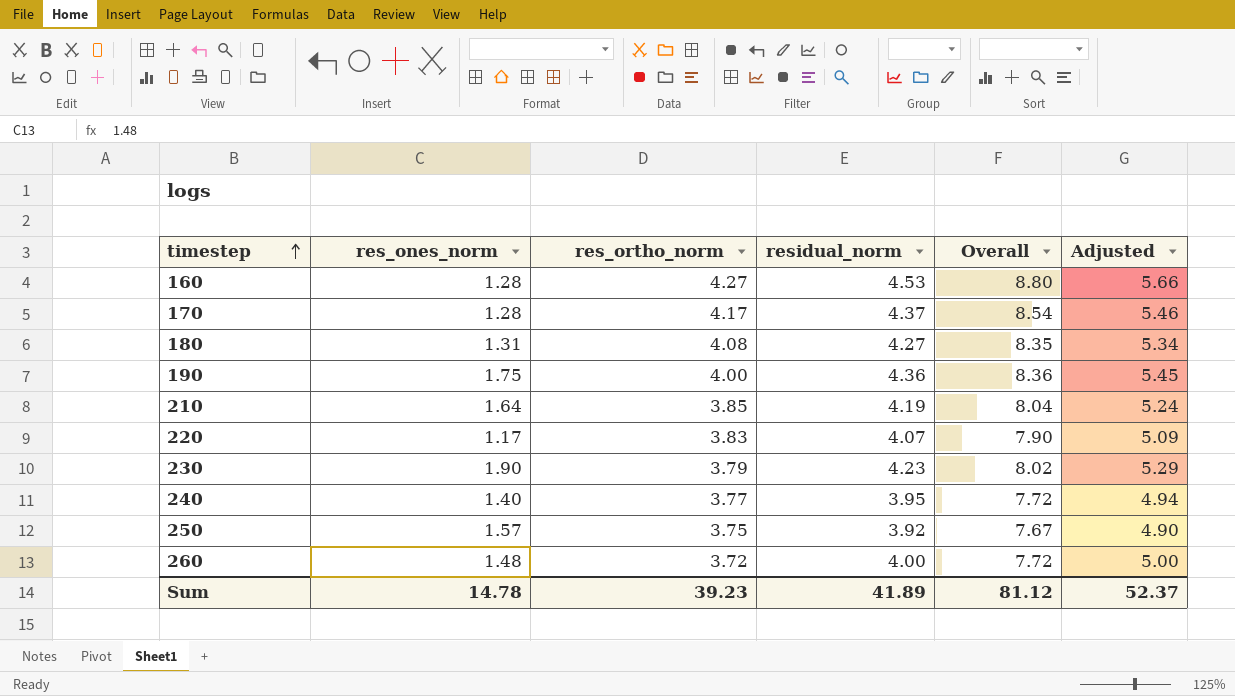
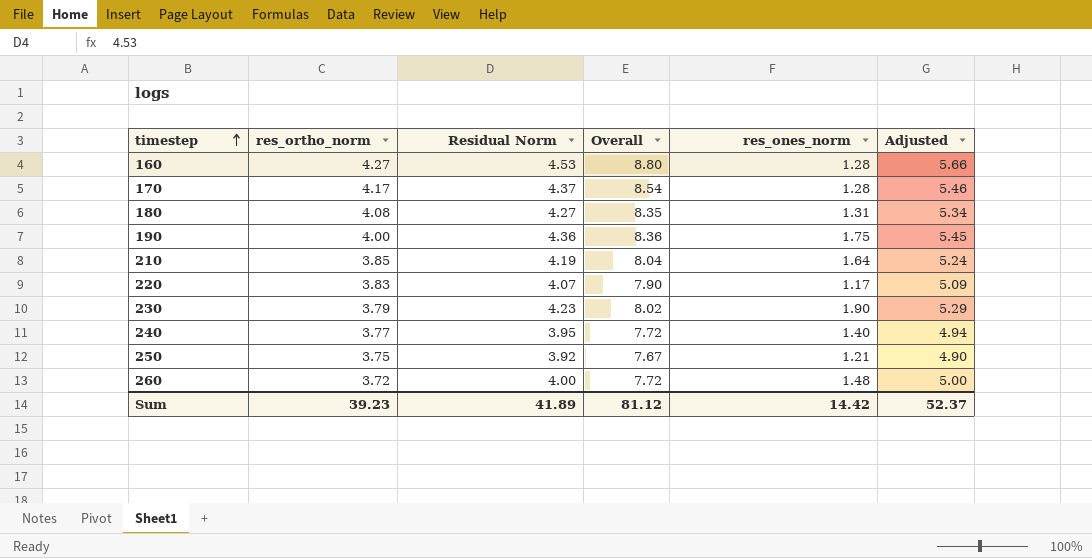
column name: residual_norm -> Residual Norm
column res_ones_norm | position: 2 -> 5
250 | res_ones_norm: 1.57 -> 1.21
Sum | res_ones_norm: 14.78 -> 14.42

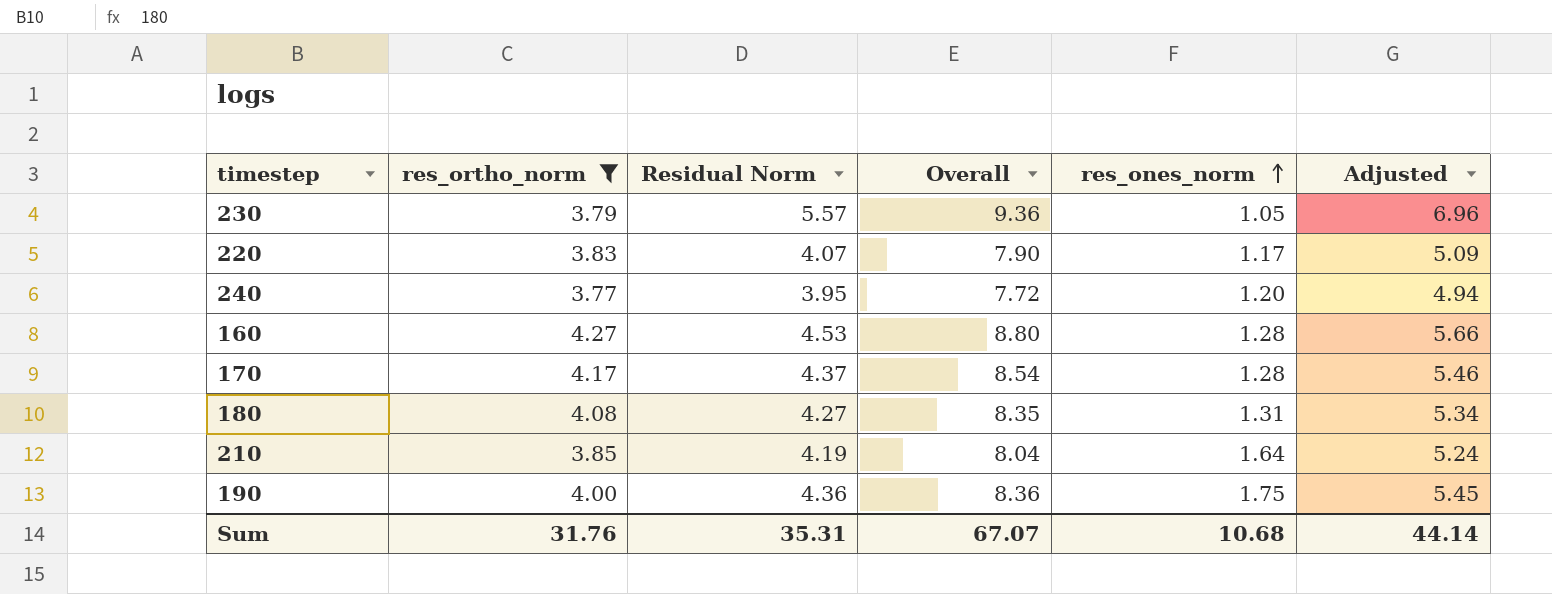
filter: none -> res_ortho_norm >= 3.77
row order: timestep ascending -> res_ones_norm ascending
230 | Residual Norm: 4.23 -> 5.57
230 | Overall: 8.02 -> 9.36
230 | res_ones_norm: 1.90 -> 1.05
230 | Adjusted: 5.29 -> 6.96
240 | res_ones_norm: 1.40 -> 1.20
Sum | res_ortho_norm: 39.23 -> 31.76
Sum | Residual Norm: 41.89 -> 35.31
Sum | Overall: 81.12 -> 67.07
Sum | res_ones_norm: 14.42 -> 10.68
Sum | Adjusted: 52.37 -> 44.14

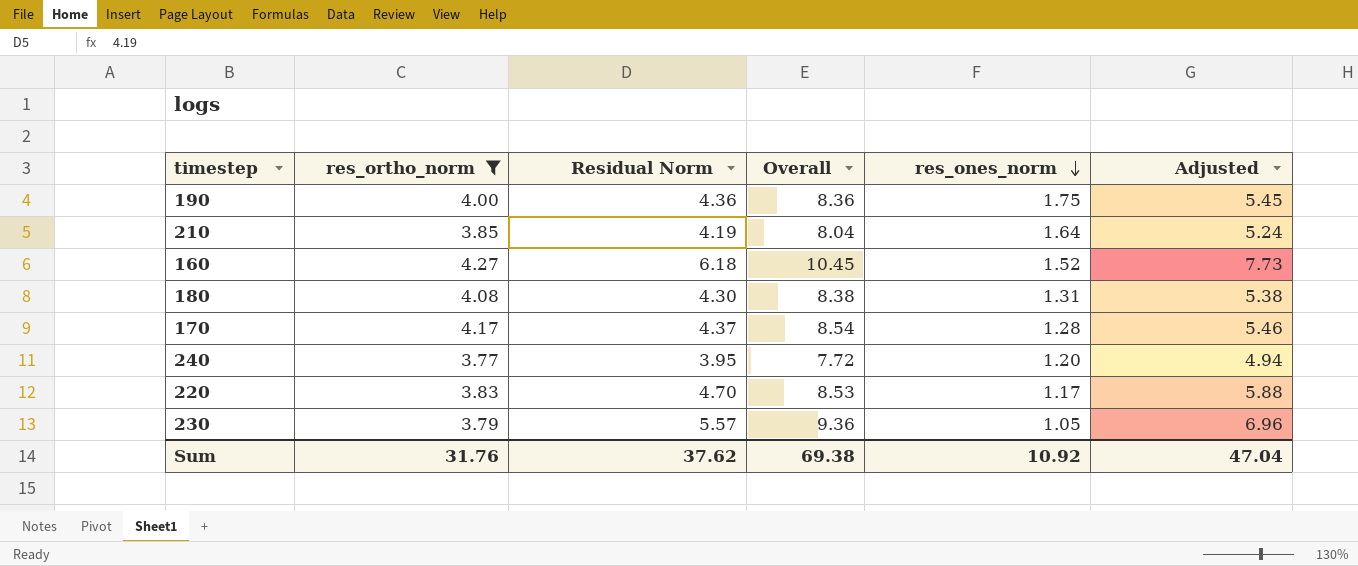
row order: res_ones_norm ascending -> res_ones_norm descending
160 | Residual Norm: 4.53 -> 6.18
160 | Overall: 8.80 -> 10.45
160 | res_ones_norm: 1.28 -> 1.52
160 | Adjusted: 5.66 -> 7.73
180 | Residual Norm: 4.27 -> 4.30
180 | Overall: 8.35 -> 8.38
180 | Adjusted: 5.34 -> 5.38
220 | Residual Norm: 4.07 -> 4.70
220 | Overall: 7.90 -> 8.53
220 | Adjusted: 5.09 -> 5.88
Sum | Residual Norm: 35.31 -> 37.62
Sum | Overall: 67.07 -> 69.38
Sum | res_ones_norm: 10.68 -> 10.92
Sum | Adjusted: 44.14 -> 47.04

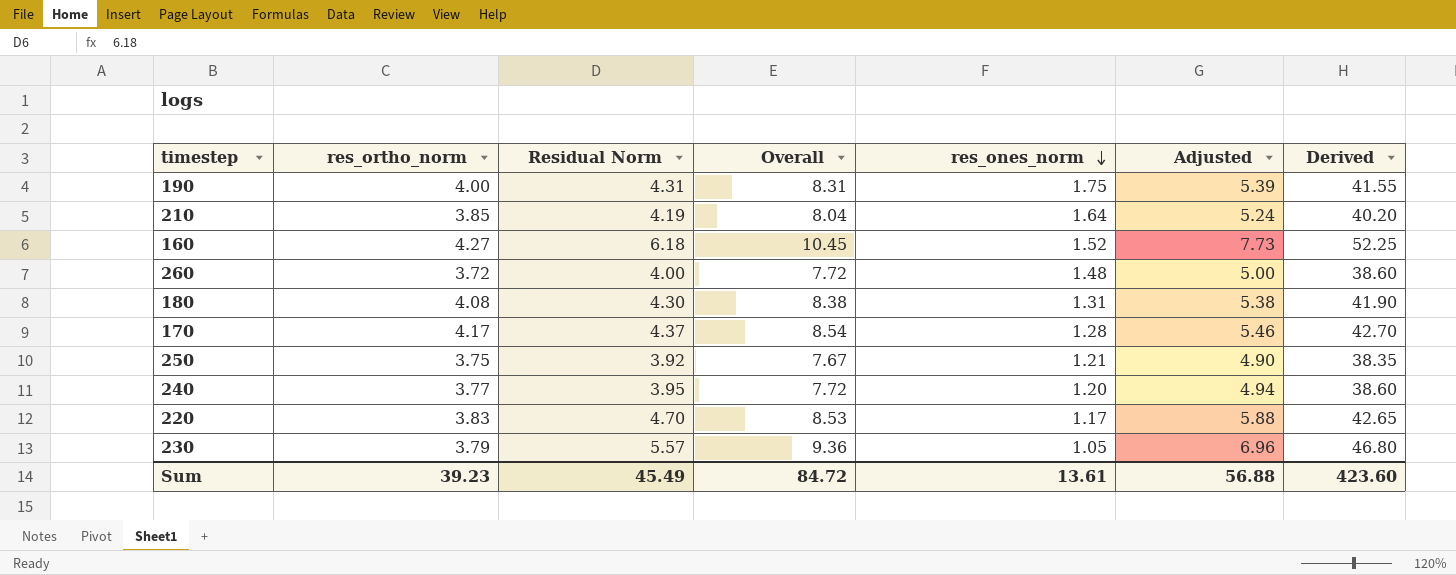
filter: res_ortho_norm >= 3.77 -> none
column Derived | formula: none -> [Overall] * 5
190 | Residual Norm: 4.36 -> 4.31
190 | Overall: 8.36 -> 8.31
190 | Adjusted: 5.45 -> 5.39
Sum | res_ortho_norm: 31.76 -> 39.23
Sum | Residual Norm: 37.62 -> 45.49
Sum | Overall: 69.38 -> 84.72
Sum | res_ones_norm: 10.92 -> 13.61
Sum | Adjusted: 47.04 -> 56.88

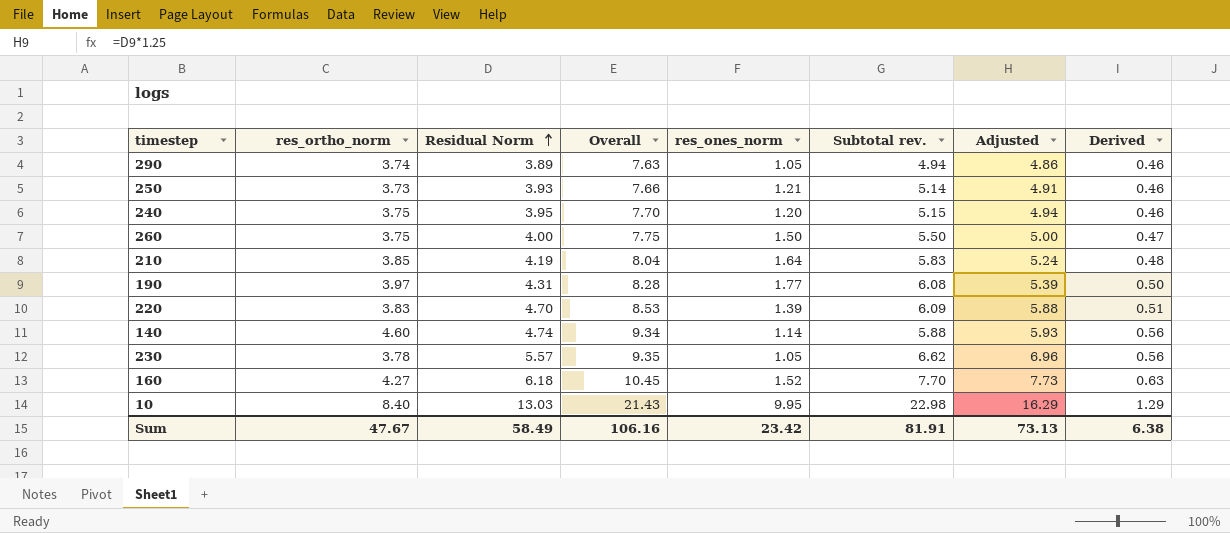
row order: res_ones_norm descending -> Residual Norm ascending
column Subtotal rev. | formula: none -> [Residual Norm] + [res_ones_norm]
column Derived | formula: [Overall] * 5 -> [Overall] * 0.06
row 180: 4.08 | 4.30 | 8.38 | 1.31 | 5.38 | 41.90 -> none
row 170: 4.17 | 4.37 | 8.54 | 1.28 | 5.46 | 42.70 -> none
row 290: none -> 3.74 | 3.89 | 7.63 | 1.05 | 4.94 | 4.86 | 0.46
250 | res_ortho_norm: 3.75 -> 3.73
250 | Residual Norm: 3.92 -> 3.93
250 | Overall: 7.67 -> 7.66
250 | Adjusted: 4.90 -> 4.91
240 | res_ortho_norm: 3.77 -> 3.75
240 | Overall: 7.72 -> 7.70
260 | res_ortho_norm: 3.72 -> 3.75
260 | Overall: 7.72 -> 7.75
260 | res_ones_norm: 1.48 -> 1.50
190 | res_ortho_norm: 4.00 -> 3.97
190 | Overall: 8.31 -> 8.28
190 | res_ones_norm: 1.75 -> 1.77
220 | res_ones_norm: 1.17 -> 1.39
row 140: none -> 4.60 | 4.74 | 9.34 | 1.14 | 5.88 | 5.93 | 0.56
230 | res_ortho_norm: 3.79 -> 3.78
230 | Overall: 9.36 -> 9.35
row 10: none -> 8.40 | 13.03 | 21.43 | 9.95 | 22.98 | 16.29 | 1.29
Sum | res_ortho_norm: 39.23 -> 47.67
Sum | Residual Norm: 45.49 -> 58.49
Sum | Overall: 84.72 -> 106.16
Sum | res_ones_norm: 13.61 -> 23.42
Sum | Adjusted: 56.88 -> 73.13
Sum | Derived: 423.60 -> 6.38

